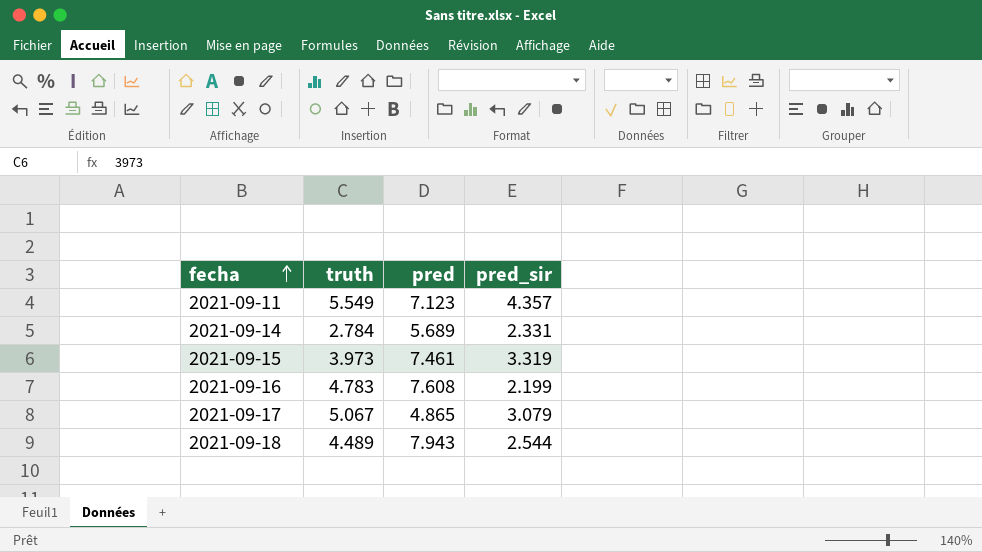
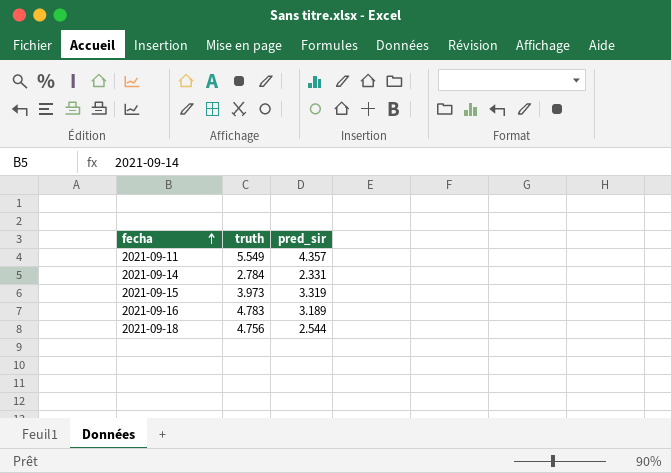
column pred | position: 3 -> none
row 2021-09-17: 5.067 | 4.865 | 3.079 -> none
2021-09-16 | pred_sir: 2.199 -> 3.189
2021-09-18 | truth: 4.489 -> 4.756

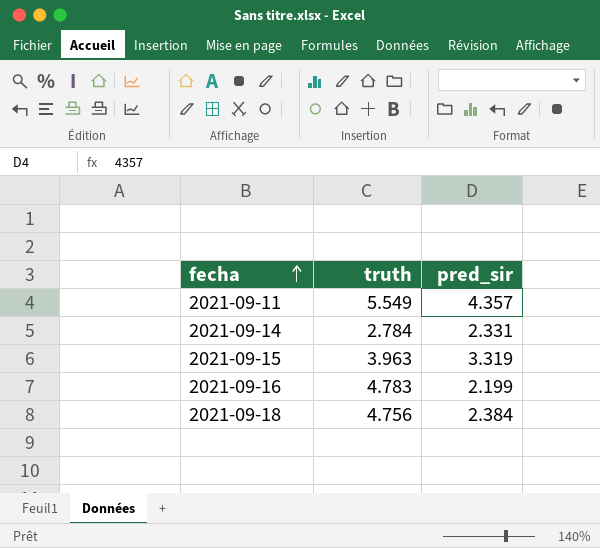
2021-09-15 | truth: 3.973 -> 3.963
2021-09-16 | pred_sir: 3.189 -> 2.199
2021-09-18 | pred_sir: 2.544 -> 2.384

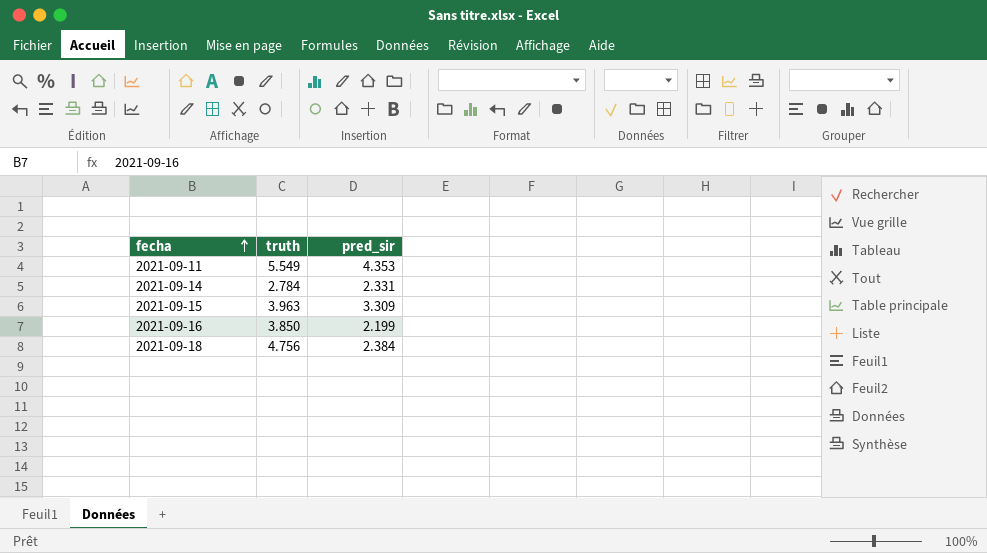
2021-09-11 | pred_sir: 4.357 -> 4.353
2021-09-15 | pred_sir: 3.319 -> 3.309
2021-09-16 | truth: 4.783 -> 3.850

